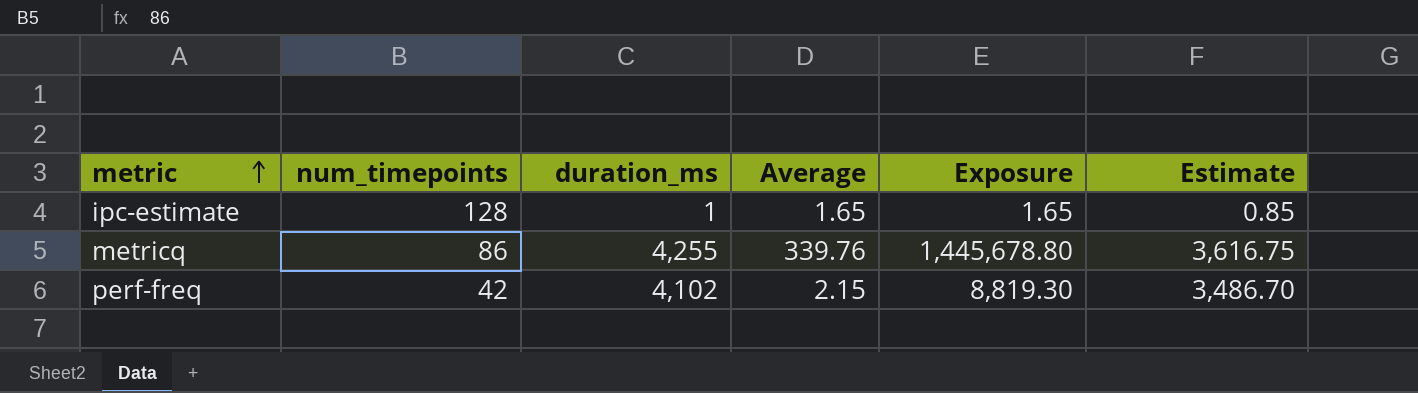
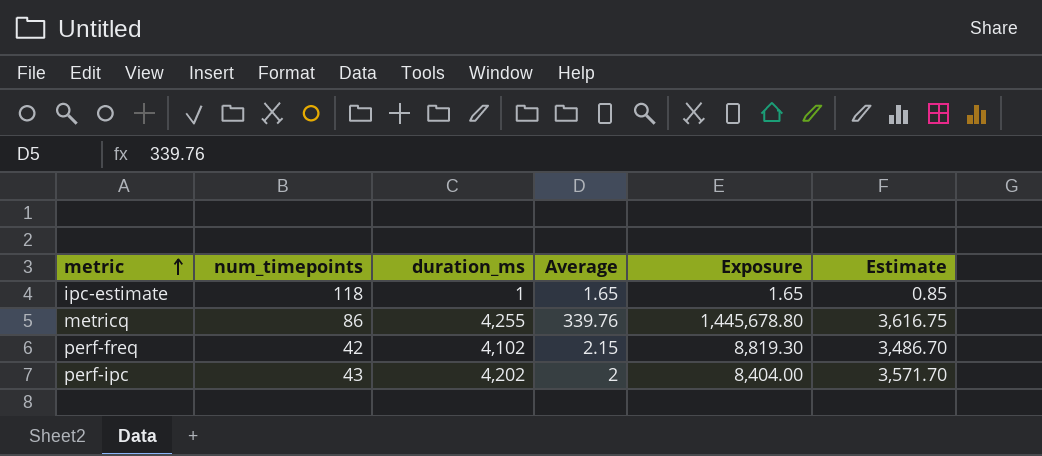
ipc-estimate | num_timepoints: 128 -> 118
row perf-ipc: none -> 43 | 4,202 | 2 | 8,404.00 | 3,571.70

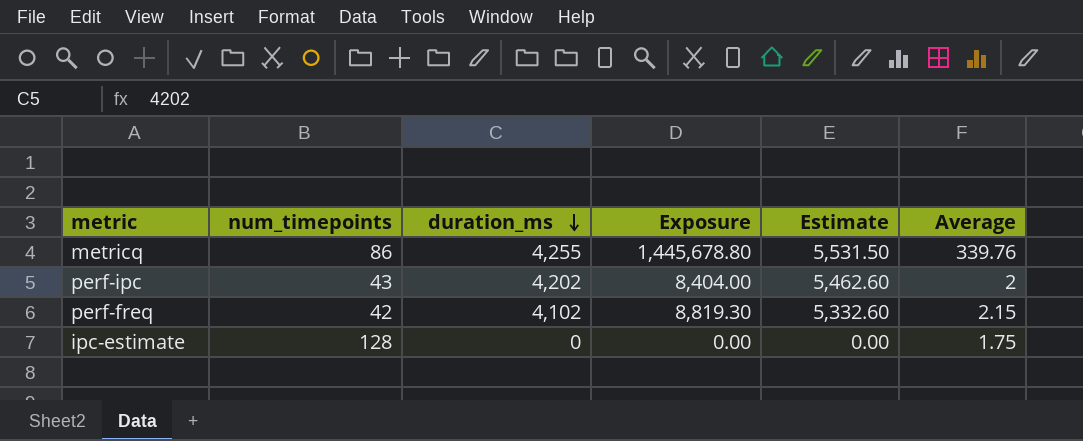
row order: metric ascending -> duration_ms descending
column Estimate | formula: [duration_ms] * 0.85 -> [duration_ms] * 1.3
column Average | position: 4 -> 6
ipc-estimate | num_timepoints: 118 -> 128
ipc-estimate | duration_ms: 1 -> 0
ipc-estimate | Exposure: 1.65 -> 0.00
ipc-estimate | Average: 1.65 -> 1.75

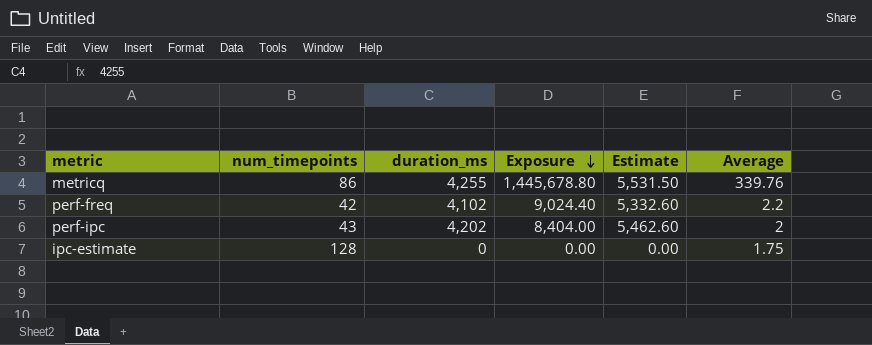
row order: duration_ms descending -> Exposure descending
perf-freq | Exposure: 8,819.30 -> 9,024.40
perf-freq | Average: 2.15 -> 2.2

